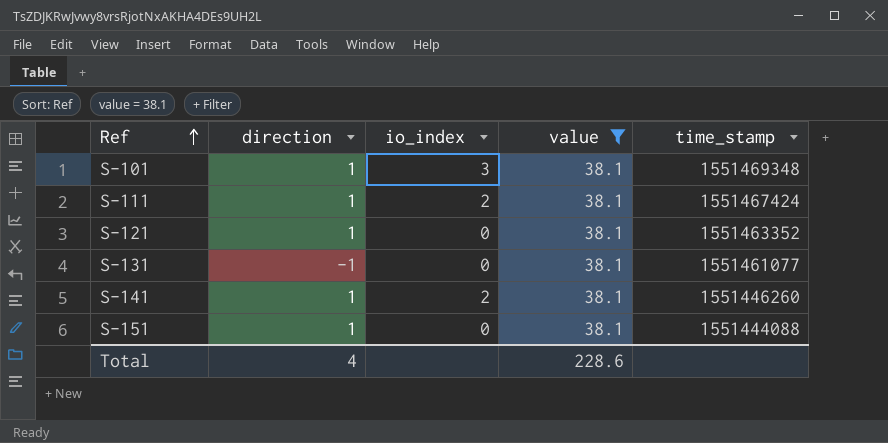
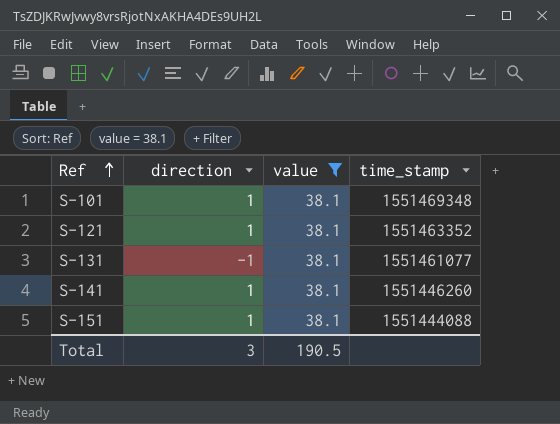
column io_index | position: 3 -> none
row S-111: 1 | 2 | 38.1 | 1551467424 -> none
Total | direction: 4 -> 3
Total | value: 228.6 -> 190.5

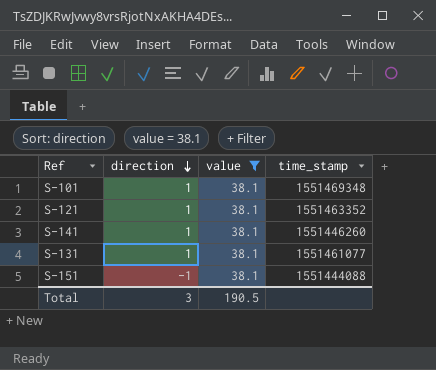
row order: Ref ascending -> direction descending
S-131 | direction: -1 -> 1
S-151 | direction: 1 -> -1

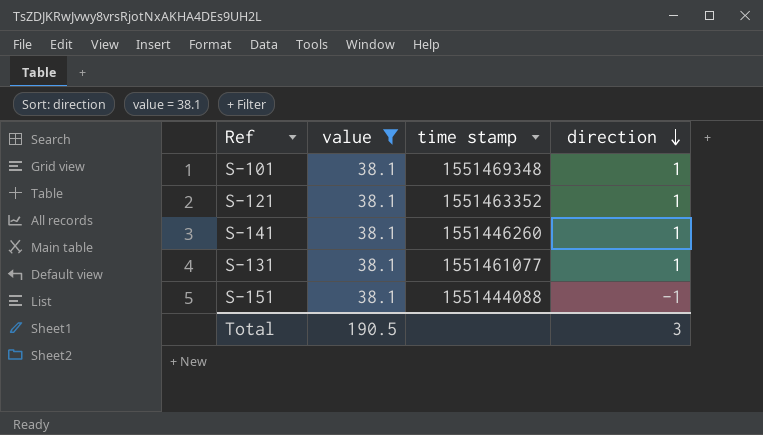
column name: time_stamp -> time stamp
column direction | position: 2 -> 4

